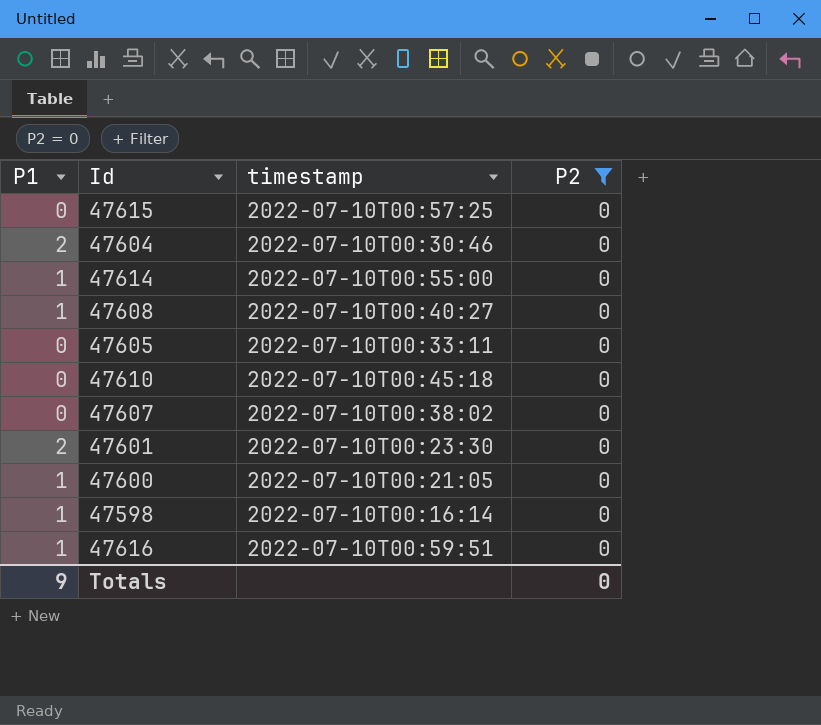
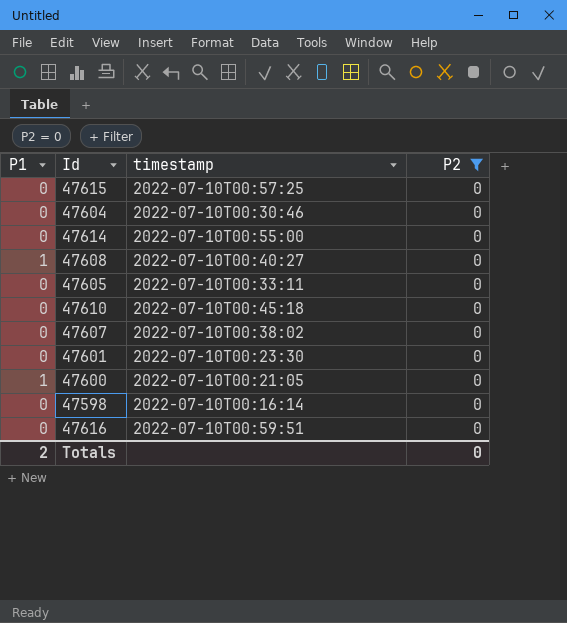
47604 | P1: 2 -> 0
47614 | P1: 1 -> 0
47601 | P1: 2 -> 0
47598 | P1: 1 -> 0
47616 | P1: 1 -> 0
Totals | P1: 9 -> 2

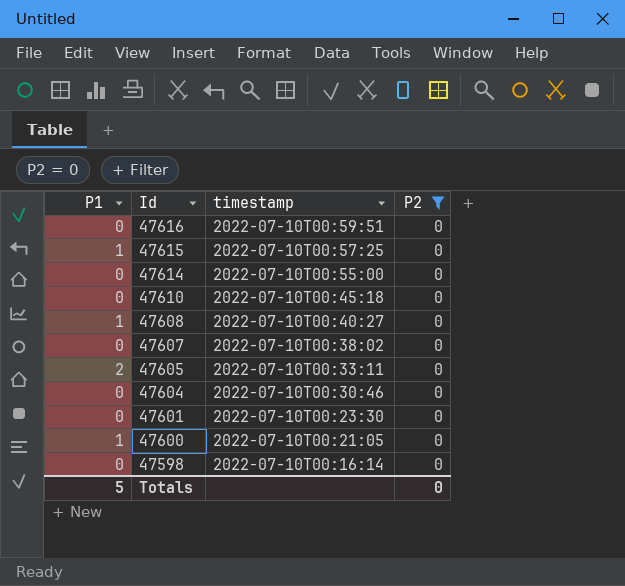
row order: none -> Id descending
47615 | P1: 0 -> 1
47605 | P1: 0 -> 2
Totals | P1: 2 -> 5

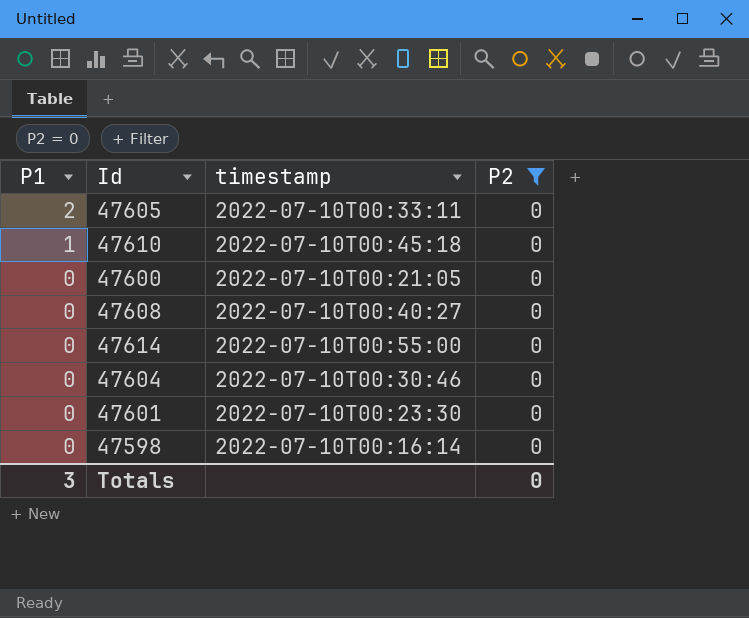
row order: Id descending -> P1 descending
row 47616: 0 | 2022-07-10T00:59:51 | 0 -> none
row 47615: 1 | 2022-07-10T00:57:25 | 0 -> none
row 47607: 0 | 2022-07-10T00:38:02 | 0 -> none
47610 | P1: 0 -> 1
47600 | P1: 1 -> 0
47608 | P1: 1 -> 0
Totals | P1: 5 -> 3

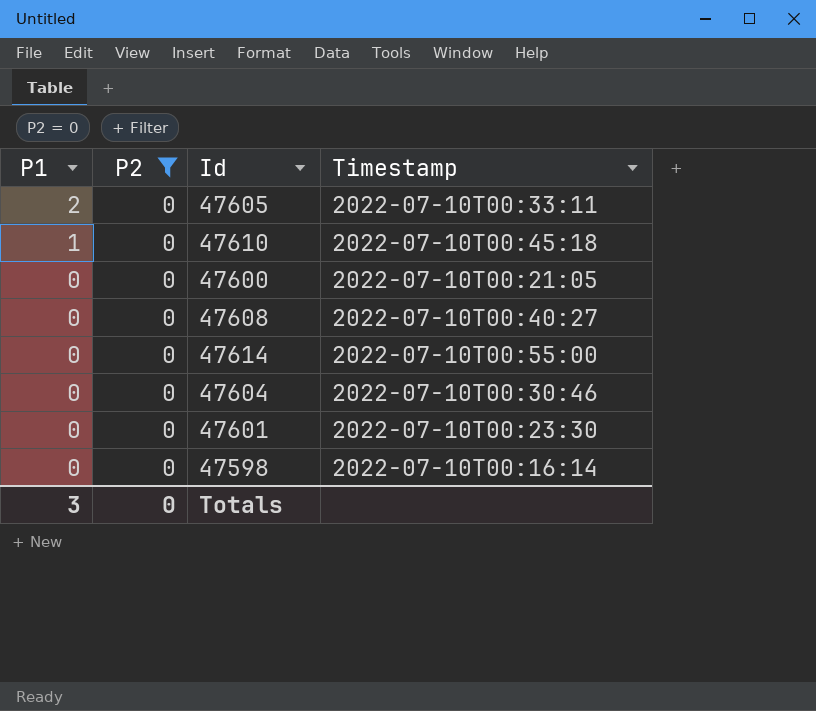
column P2 | position: 4 -> 2
column name: timestamp -> Timestamp

